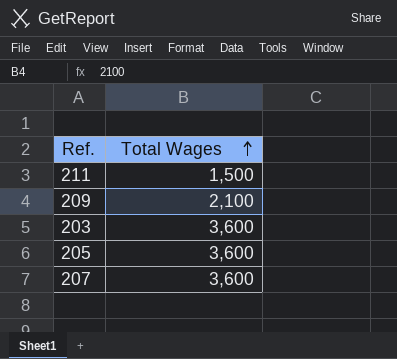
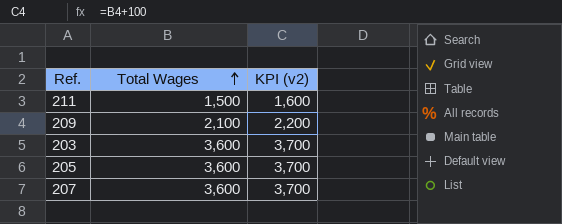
column KPI (v2) | formula: none -> [Total Wages] + 100

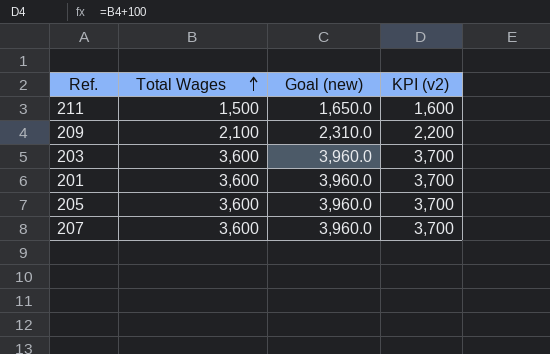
column Goal (new) | formula: none -> [Total Wages] * 1.1
row 201: none -> 3,600 | 3,960.0 | 3,700

